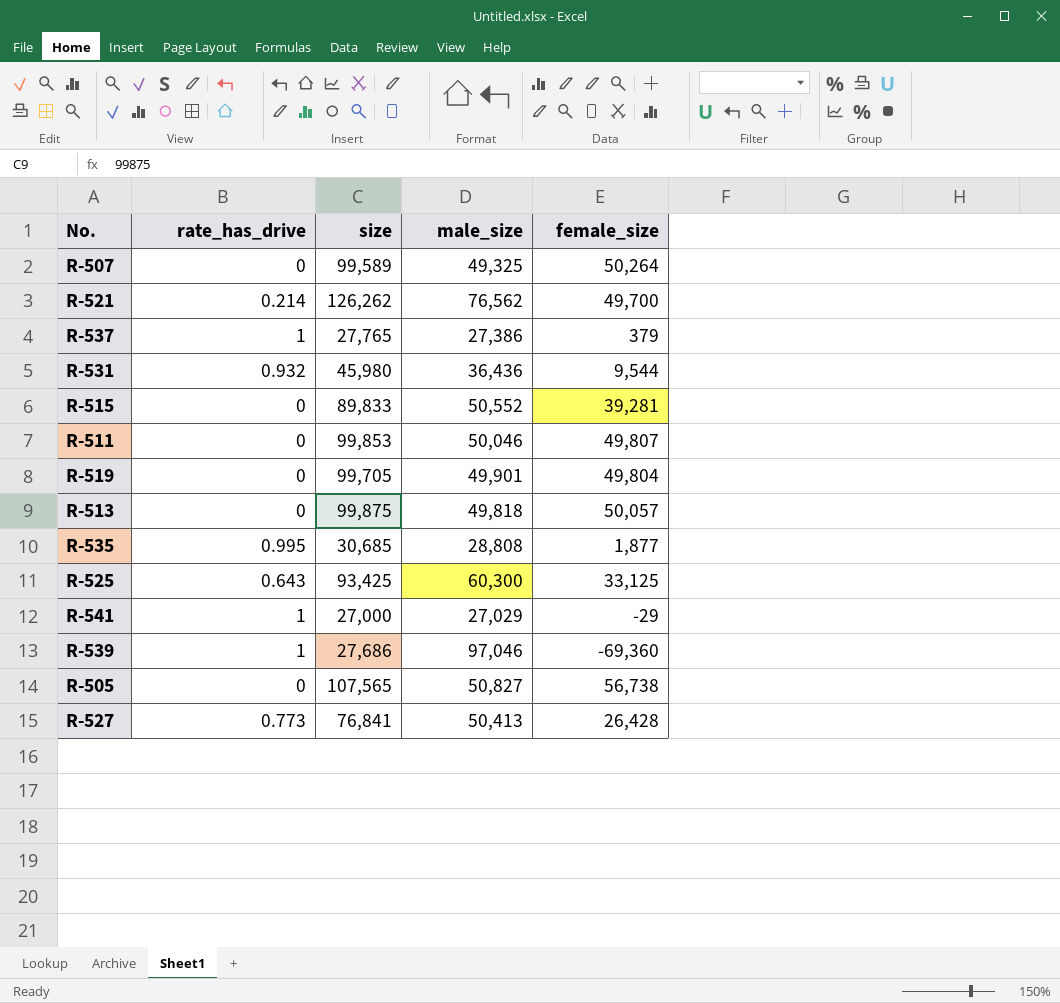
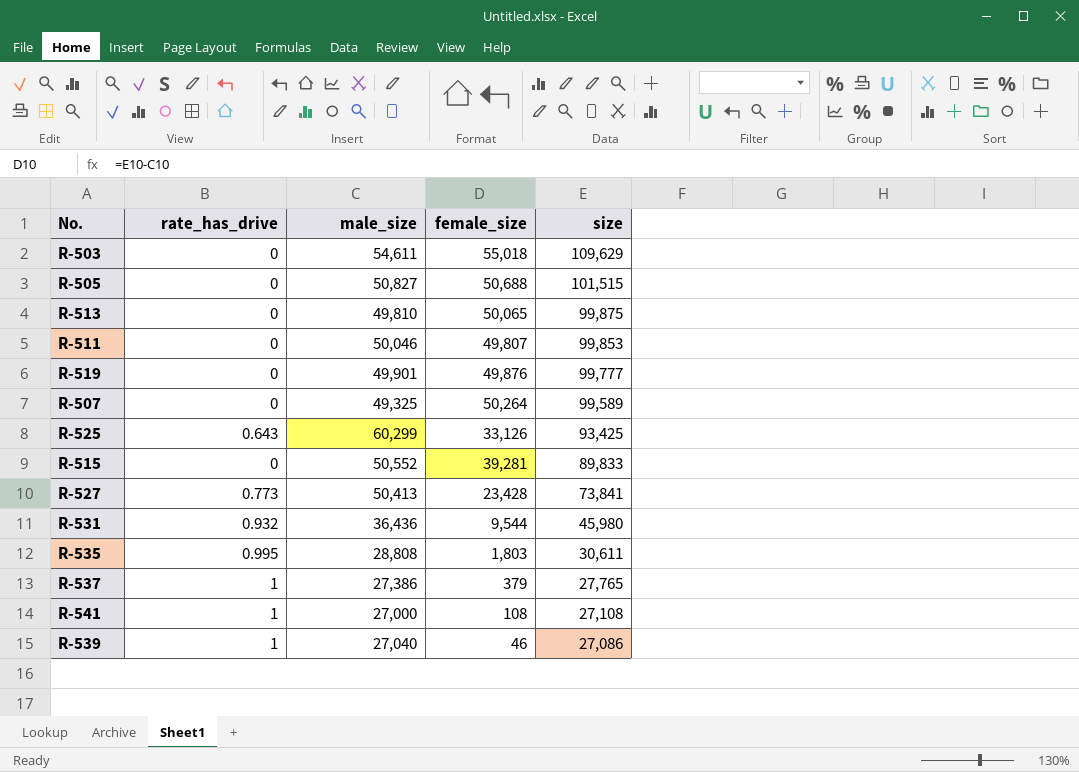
row order: none -> size descending
column size | position: 3 -> 5
row R-521: 0.214 | 126,262 | 76,562 | 49,700 -> none
row R-503: none -> 0 | 54,611 | 55,018 | 109,629
R-505 | female_size: 56,738 -> 50,688
R-505 | size: 107,565 -> 101,515
R-513 | male_size: 49,818 -> 49,810
R-513 | female_size: 50,057 -> 50,065
R-519 | female_size: 49,804 -> 49,876
R-519 | size: 99,705 -> 99,777
R-525 | male_size: 60,300 -> 60,299
R-525 | female_size: 33,125 -> 33,126
R-527 | female_size: 26,428 -> 23,428
R-527 | size: 76,841 -> 73,841
R-535 | female_size: 1,877 -> 1,803
R-535 | size: 30,685 -> 30,611
R-541 | male_size: 27,029 -> 27,000
R-541 | female_size: -29 -> 108
R-541 | size: 27,000 -> 27,108
R-539 | male_size: 97,046 -> 27,040
R-539 | female_size: -69,360 -> 46
R-539 | size: 27,686 -> 27,086

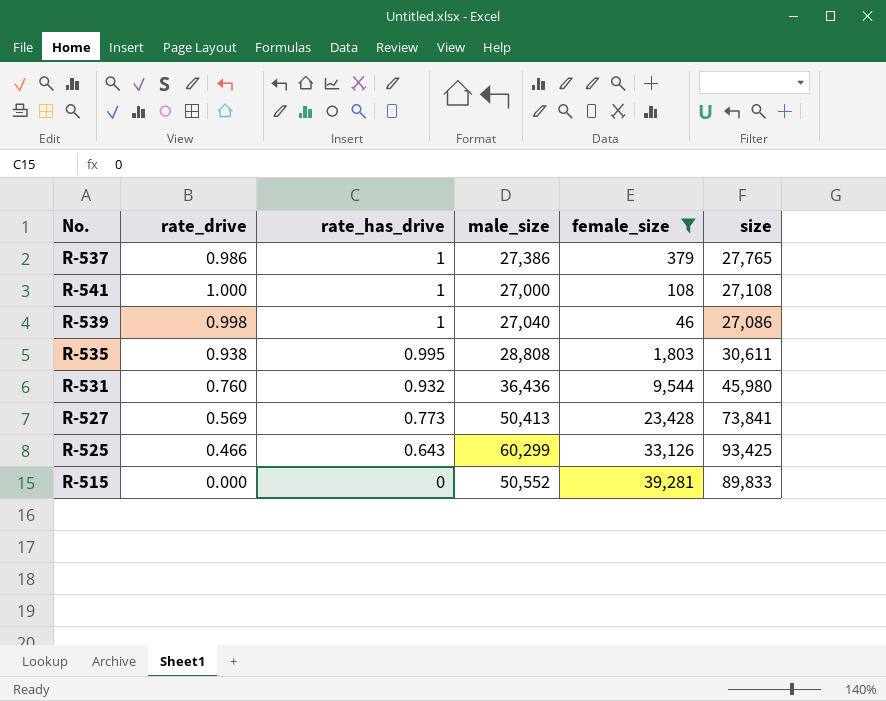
filter: none -> female_size <= 39,281
row order: size descending -> rate_has_drive descending
column rate_drive | position: none -> 2

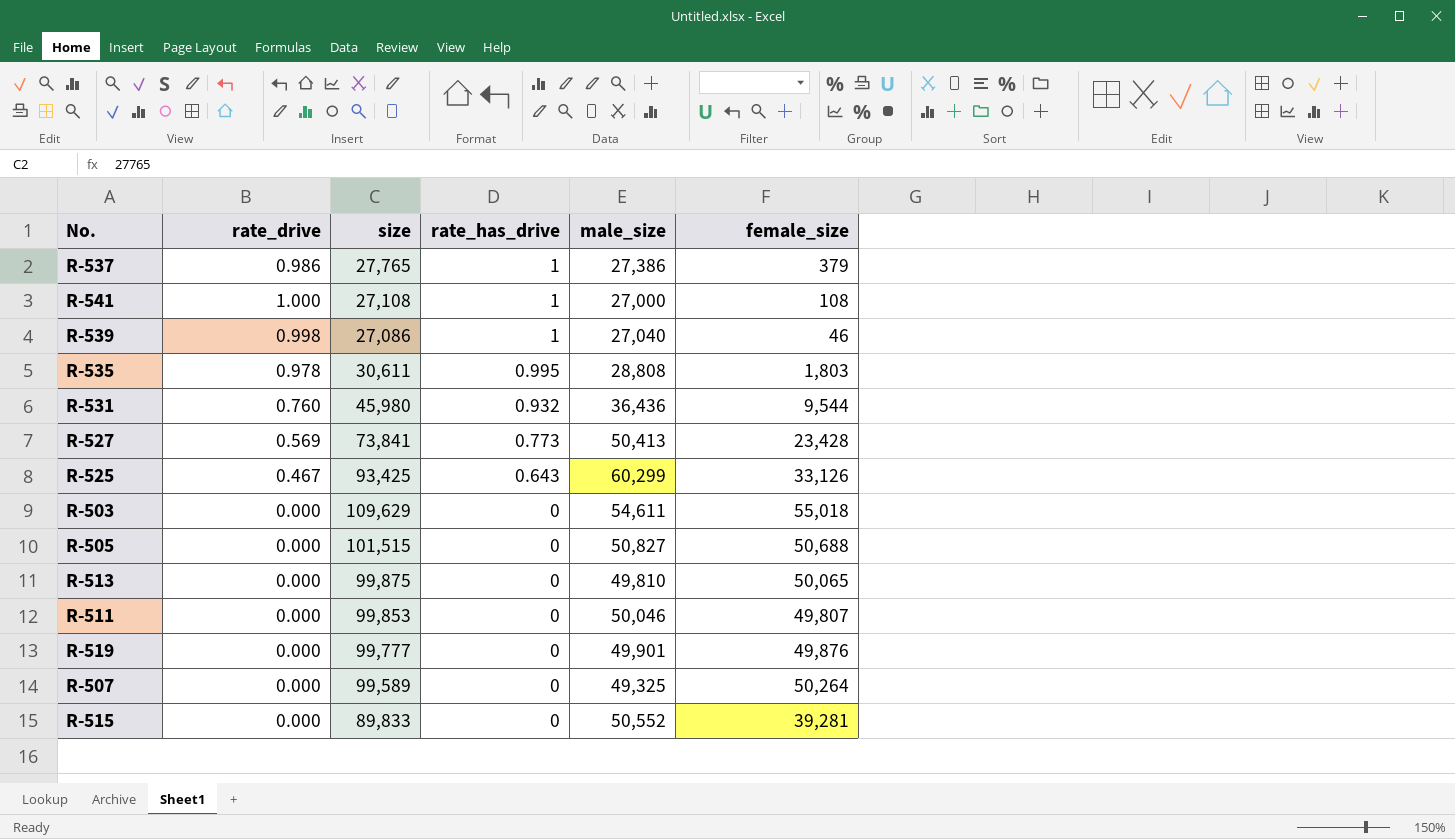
filter: female_size <= 39,281 -> none
column size | position: 6 -> 3
R-535 | rate_drive: 0.938 -> 0.978
R-525 | rate_drive: 0.466 -> 0.467

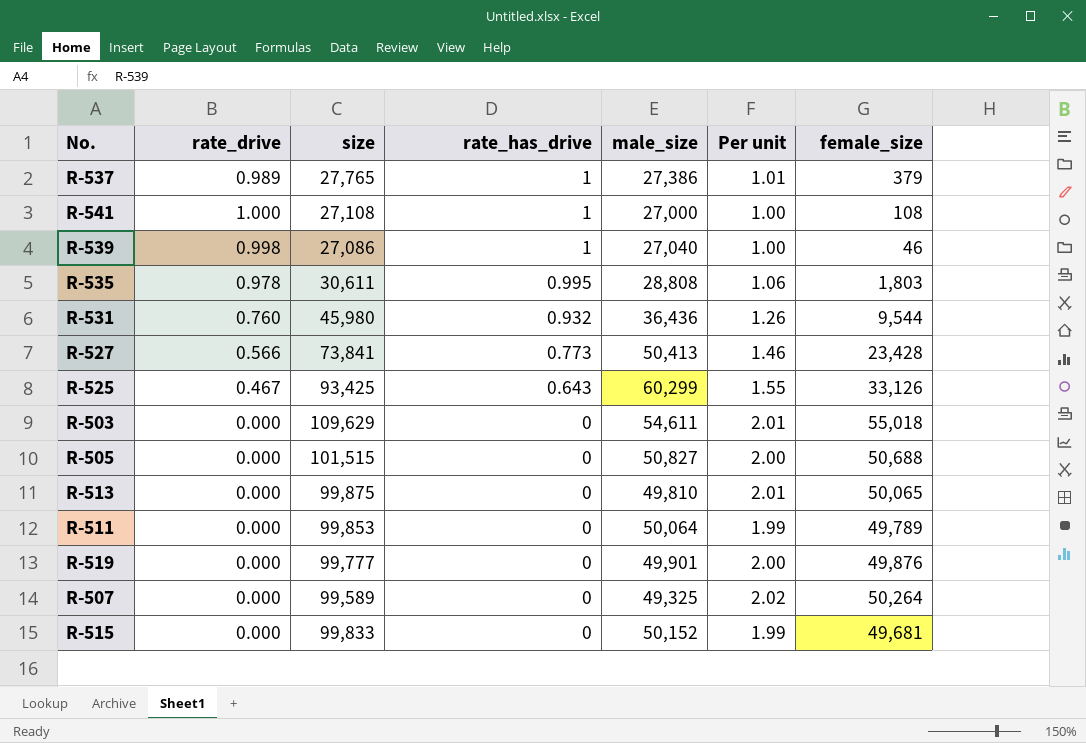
column Per unit | formula: none -> [size] / [male_size]
R-537 | rate_drive: 0.986 -> 0.989
R-527 | rate_drive: 0.569 -> 0.566
R-511 | male_size: 50,046 -> 50,064
R-511 | female_size: 49,807 -> 49,789
R-515 | size: 89,833 -> 99,833
R-515 | male_size: 50,552 -> 50,152
R-515 | female_size: 39,281 -> 49,681

